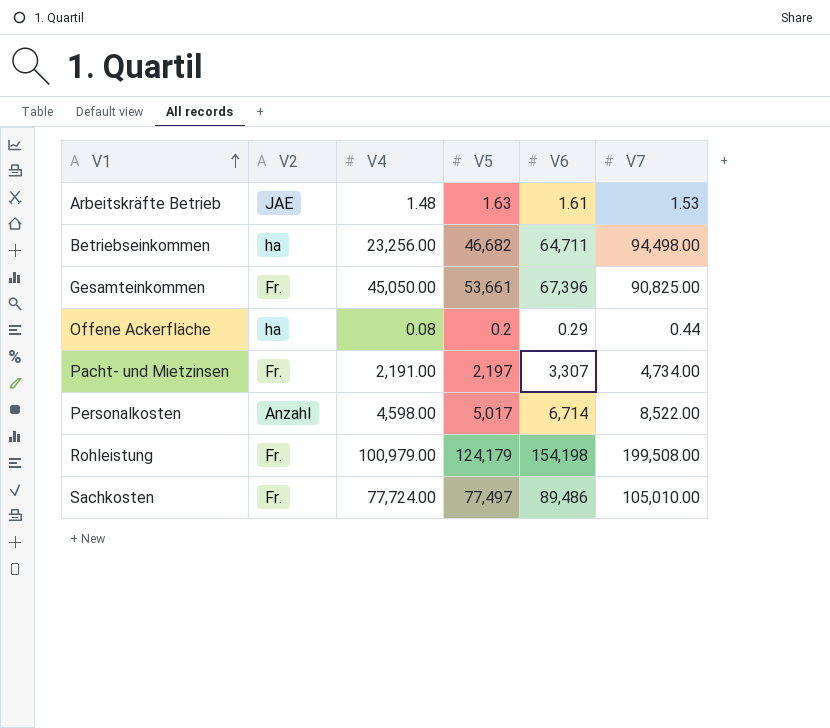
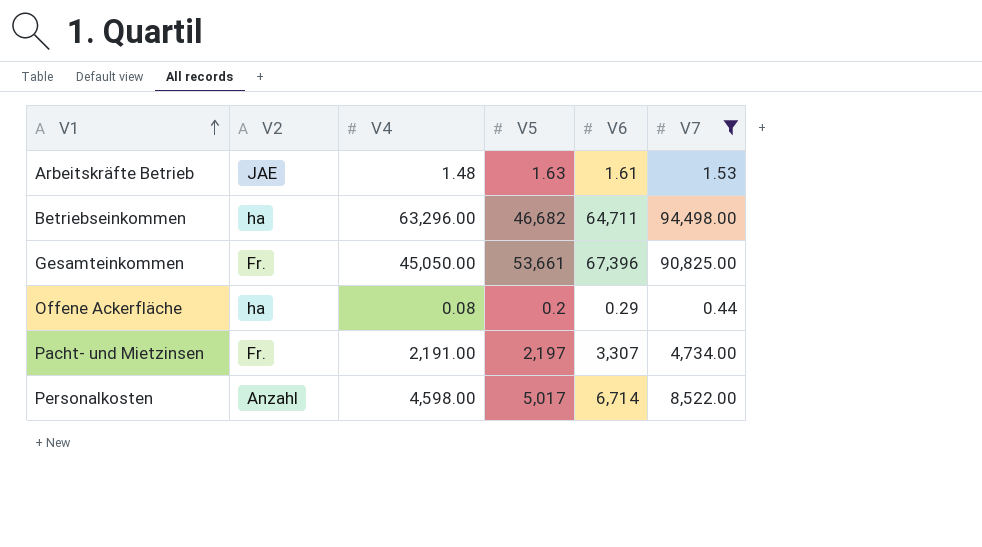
filter: none -> V7 <= 94,498.00
Betriebseinkommen | V4: 23,256.00 -> 63,296.00

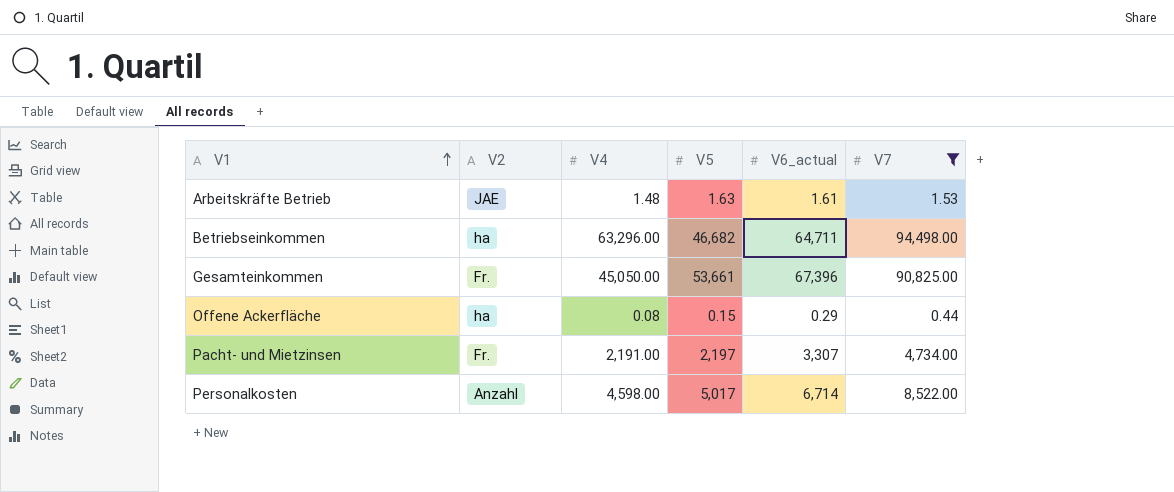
column name: V6 -> V6_actual
Offene Ackerfläche | V5: 0.2 -> 0.15

